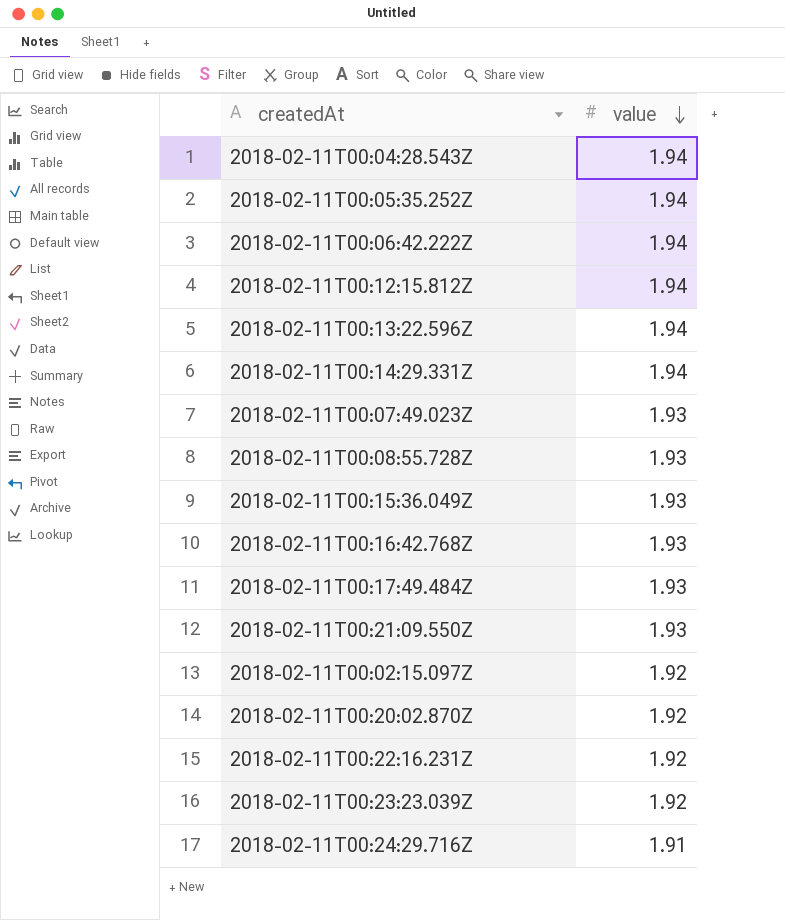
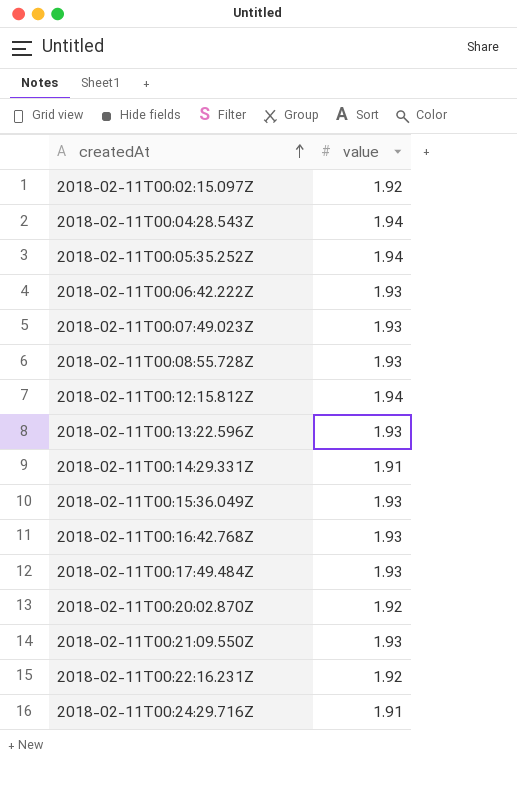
row order: value descending -> createdAt ascending
row 2018-02-11T00:23:23.039Z: 1.92 -> none
2018-02-11T00:06:42.222Z | value: 1.94 -> 1.93
2018-02-11T00:13:22.596Z | value: 1.94 -> 1.93
2018-02-11T00:14:29.331Z | value: 1.94 -> 1.91

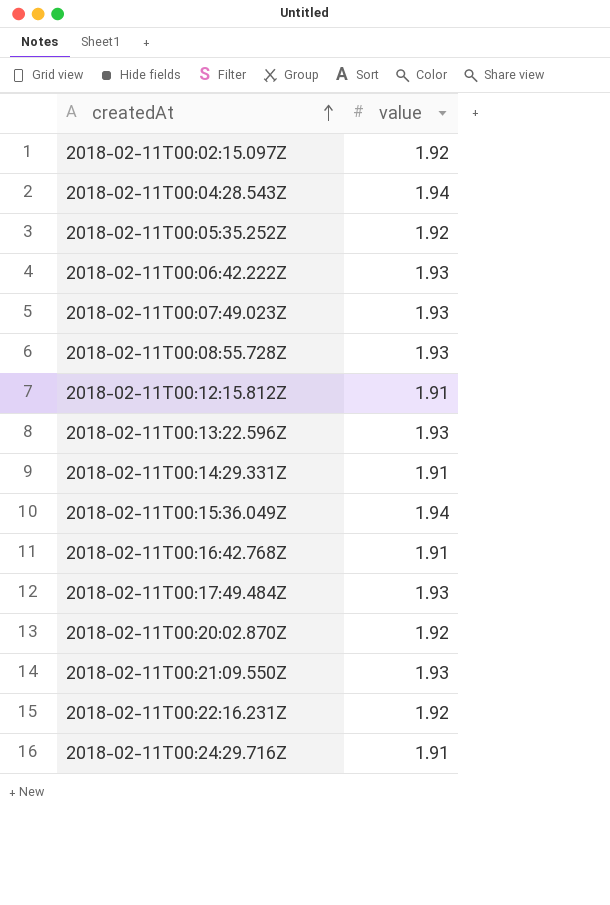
2018-02-11T00:05:35.252Z | value: 1.94 -> 1.92
2018-02-11T00:12:15.812Z | value: 1.94 -> 1.91
2018-02-11T00:15:36.049Z | value: 1.93 -> 1.94
2018-02-11T00:16:42.768Z | value: 1.93 -> 1.91

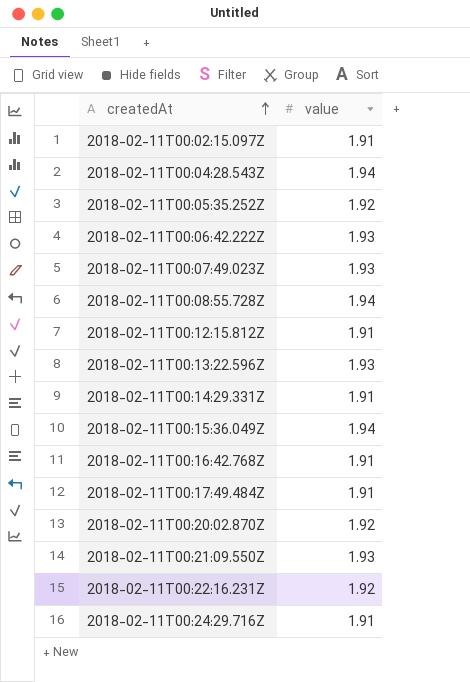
2018-02-11T00:02:15.097Z | value: 1.92 -> 1.91
2018-02-11T00:08:55.728Z | value: 1.93 -> 1.94
2018-02-11T00:17:49.484Z | value: 1.93 -> 1.91

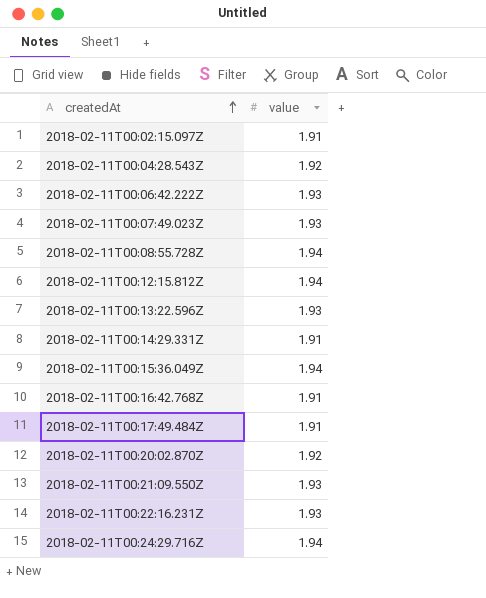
row 2018-02-11T00:05:35.252Z: 1.92 -> none
2018-02-11T00:04:28.543Z | value: 1.94 -> 1.92
2018-02-11T00:12:15.812Z | value: 1.91 -> 1.94
2018-02-11T00:22:16.231Z | value: 1.92 -> 1.93
2018-02-11T00:24:29.716Z | value: 1.91 -> 1.94

